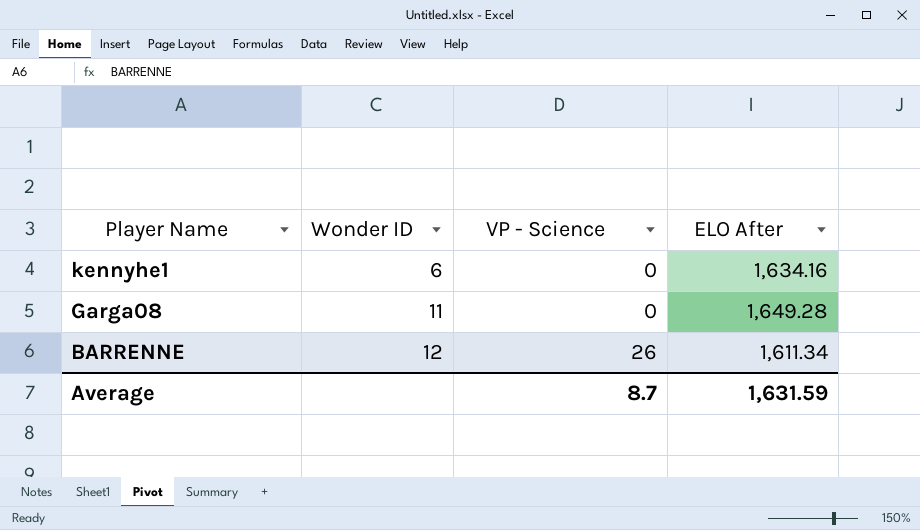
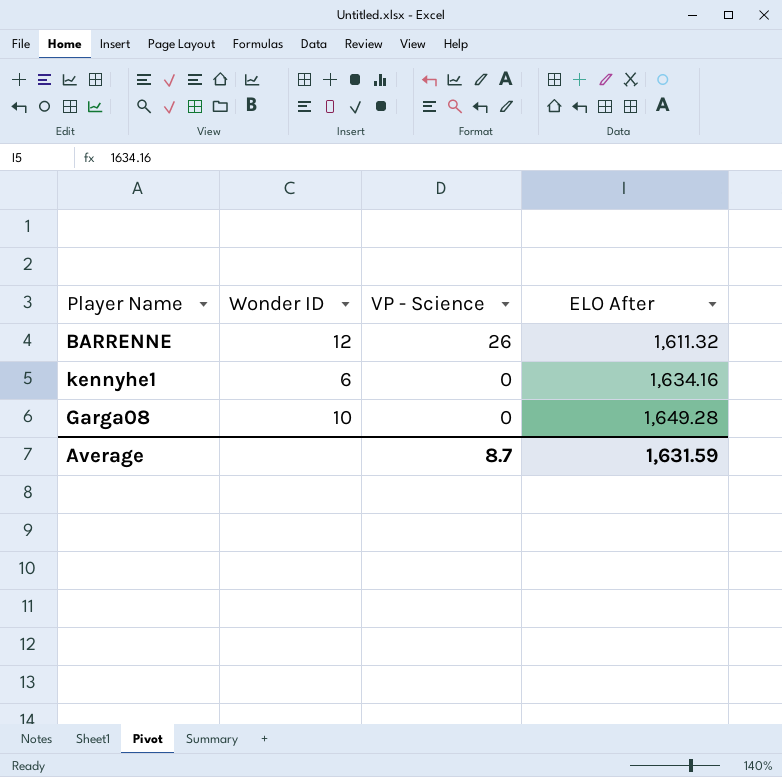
row order: Player Name descending -> VP - Science descending
BARRENNE | ELO After: 1,611.34 -> 1,611.32
Garga08 | Wonder ID: 11 -> 10

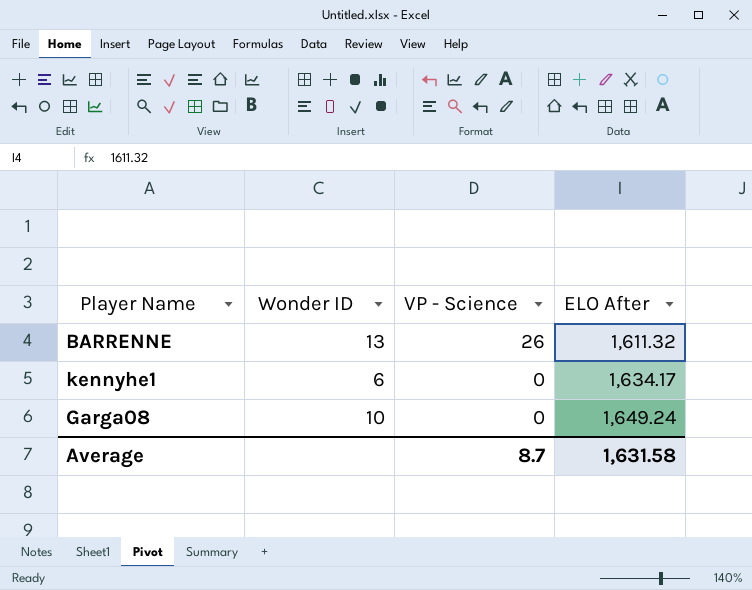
BARRENNE | Wonder ID: 12 -> 13
kennyhe1 | ELO After: 1,634.16 -> 1,634.17
Garga08 | ELO After: 1,649.28 -> 1,649.24
Average | ELO After: 1,631.59 -> 1,631.58

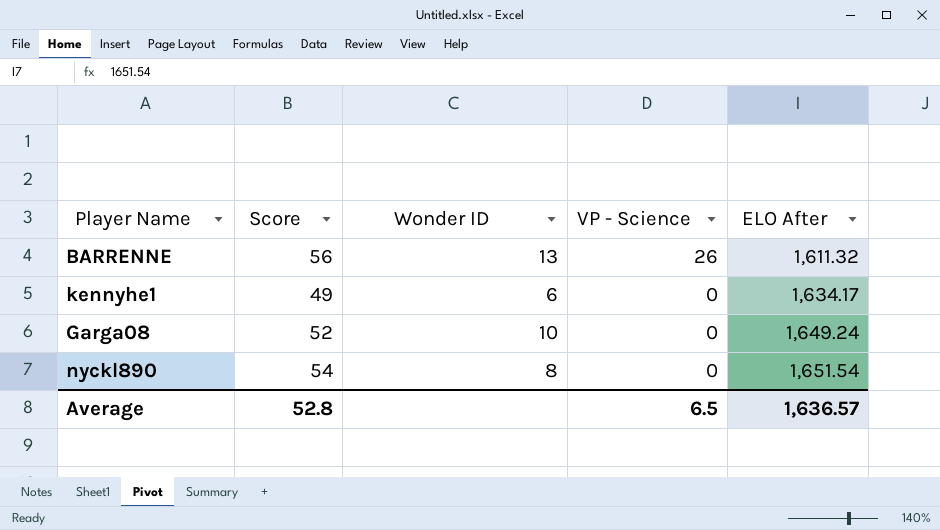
column Score | position: none -> 2
row nyckl890: none -> 54 | 8 | 0 | 1,651.54
Average | VP - Science: 8.7 -> 6.5
Average | ELO After: 1,631.58 -> 1,636.57

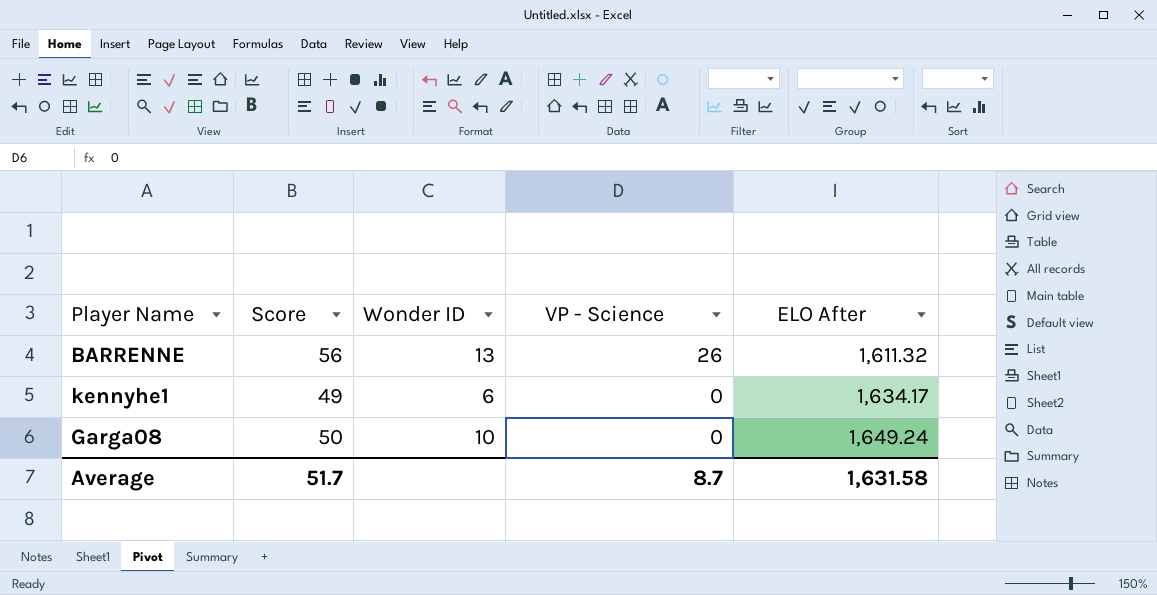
row nyckl890: 54 | 8 | 0 | 1,651.54 -> none
Garga08 | Score: 52 -> 50
Average | Score: 52.8 -> 51.7
Average | VP - Science: 6.5 -> 8.7
Average | ELO After: 1,636.57 -> 1,631.58

